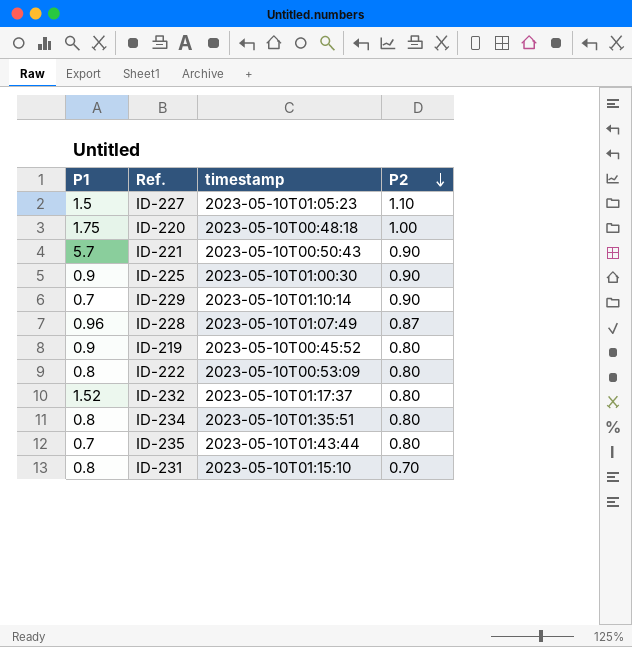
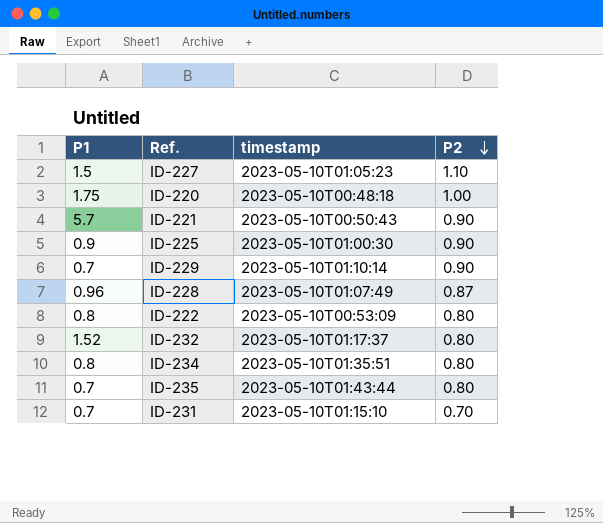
row ID-219: 0.9 | 2023-05-10T00:45:52 | 0.80 -> none
ID-231 | P1: 0.8 -> 0.7

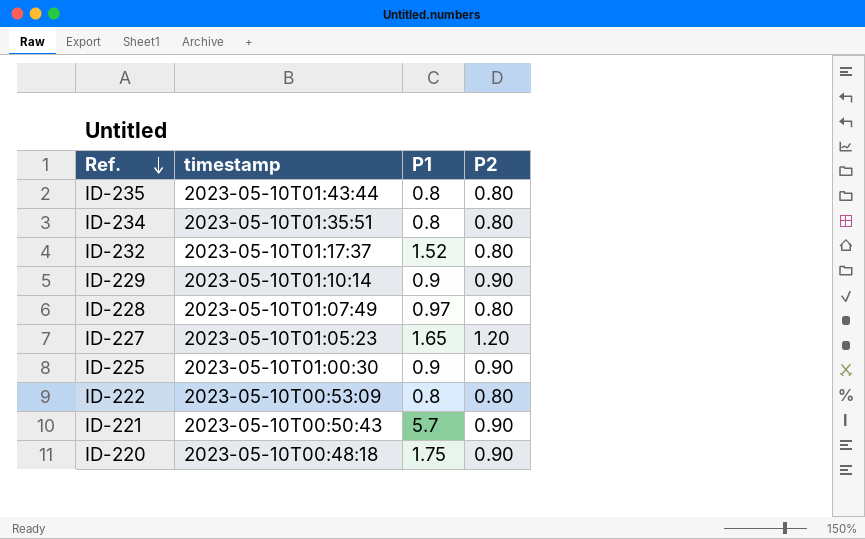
row order: P2 descending -> Ref. descending
column P1 | position: 1 -> 3
row ID-231: 0.7 | 2023-05-10T01:15:10 | 0.70 -> none
ID-235 | P1: 0.7 -> 0.8
ID-229 | P1: 0.7 -> 0.9
ID-228 | P1: 0.96 -> 0.97
ID-228 | P2: 0.87 -> 0.80
ID-227 | P1: 1.5 -> 1.65
ID-227 | P2: 1.10 -> 1.20
ID-220 | P2: 1.00 -> 0.90

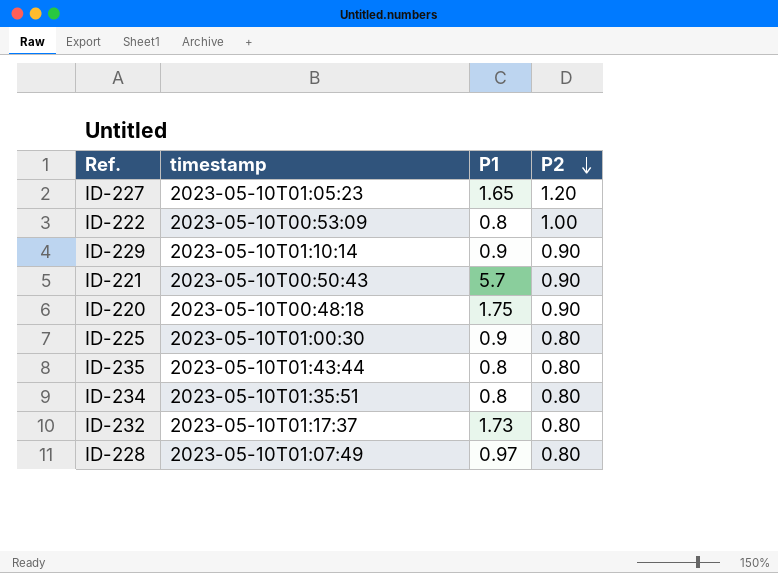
row order: Ref. descending -> P2 descending
ID-222 | P2: 0.80 -> 1.00
ID-225 | P2: 0.90 -> 0.80
ID-232 | P1: 1.52 -> 1.73

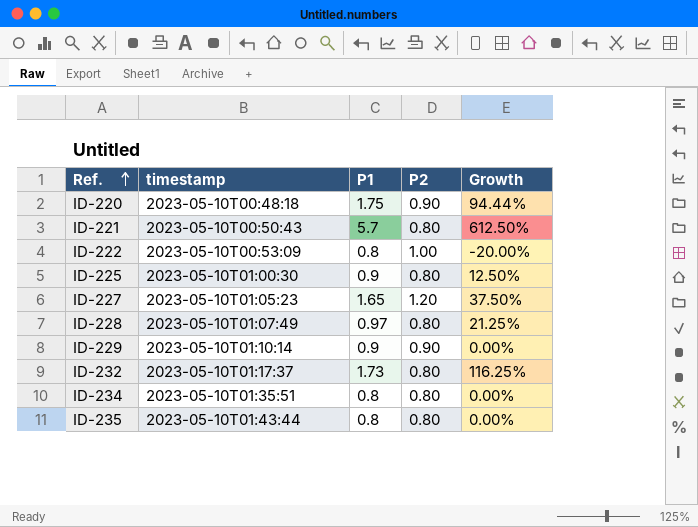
row order: P2 descending -> Ref. ascending
column Growth | formula: none -> ([P1] - [P2]) / [P2]
ID-221 | P2: 0.90 -> 0.80

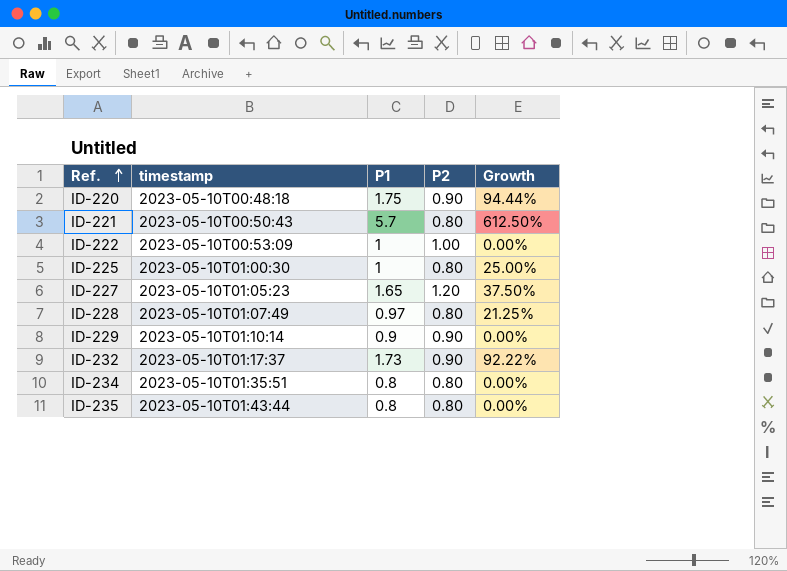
ID-222 | P1: 0.8 -> 1
ID-222 | Growth: -20.00% -> 0.00%
ID-225 | P1: 0.9 -> 1
ID-225 | Growth: 12.50% -> 25.00%
ID-232 | P2: 0.80 -> 0.90
ID-232 | Growth: 116.25% -> 92.22%

